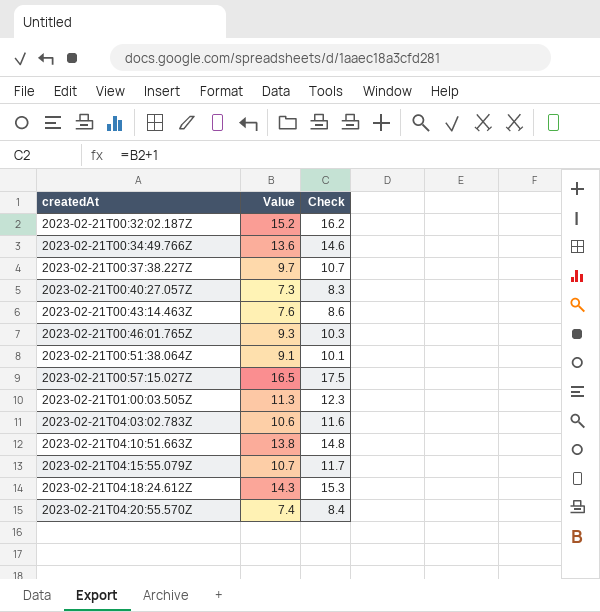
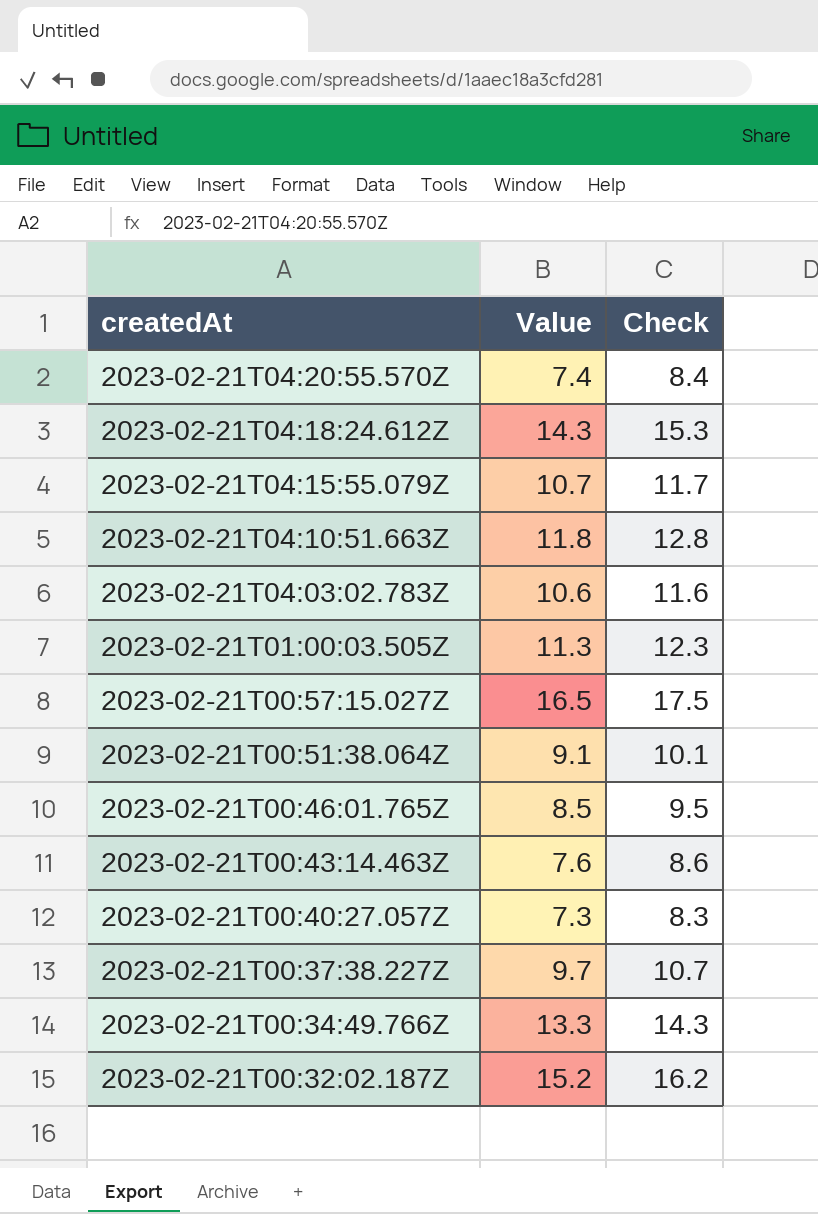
row order: createdAt ascending -> createdAt descending
2023-02-21T04:10:51.663Z | Value: 13.8 -> 11.8
2023-02-21T04:10:51.663Z | Check: 14.8 -> 12.8
2023-02-21T00:46:01.765Z | Value: 9.3 -> 8.5
2023-02-21T00:46:01.765Z | Check: 10.3 -> 9.5
2023-02-21T00:34:49.766Z | Value: 13.6 -> 13.3
2023-02-21T00:34:49.766Z | Check: 14.6 -> 14.3

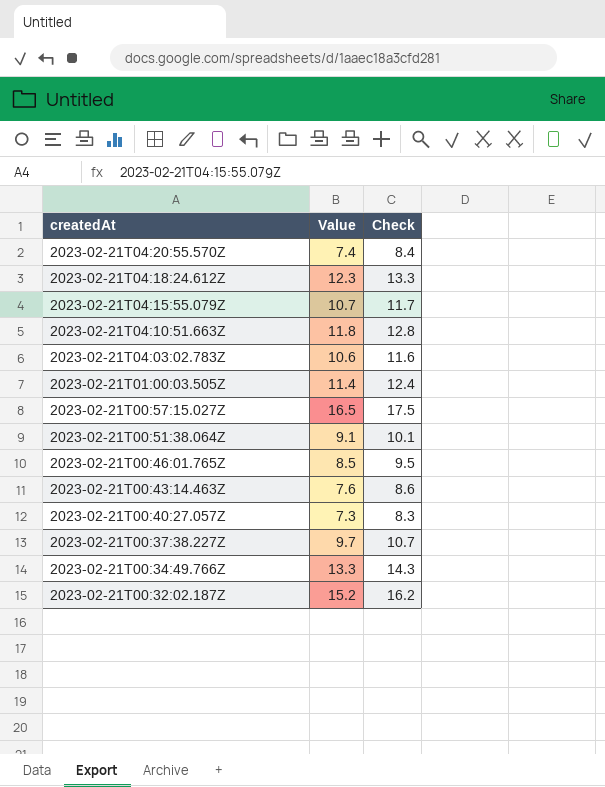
2023-02-21T04:18:24.612Z | Value: 14.3 -> 12.3
2023-02-21T04:18:24.612Z | Check: 15.3 -> 13.3
2023-02-21T01:00:03.505Z | Value: 11.3 -> 11.4
2023-02-21T01:00:03.505Z | Check: 12.3 -> 12.4

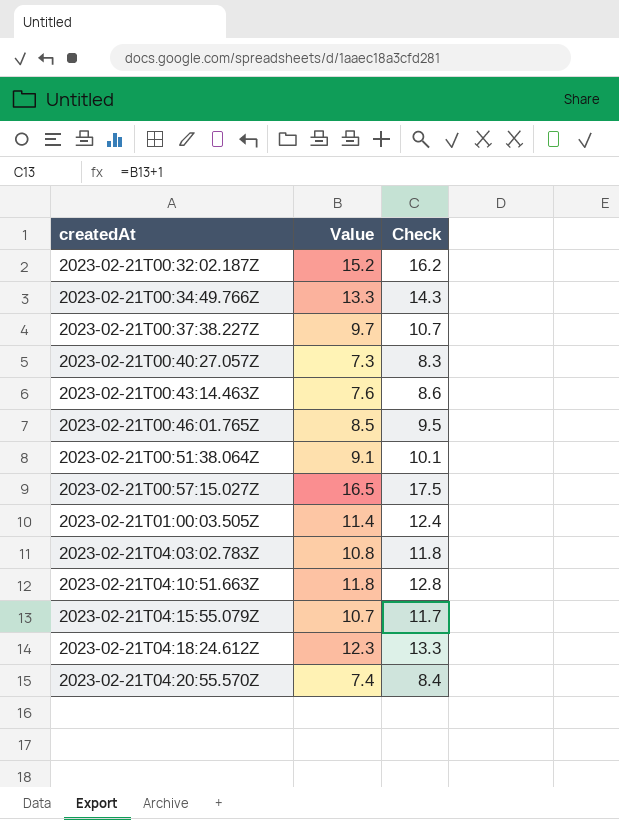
row order: createdAt descending -> createdAt ascending
2023-02-21T04:03:02.783Z | Value: 10.6 -> 10.8
2023-02-21T04:03:02.783Z | Check: 11.6 -> 11.8

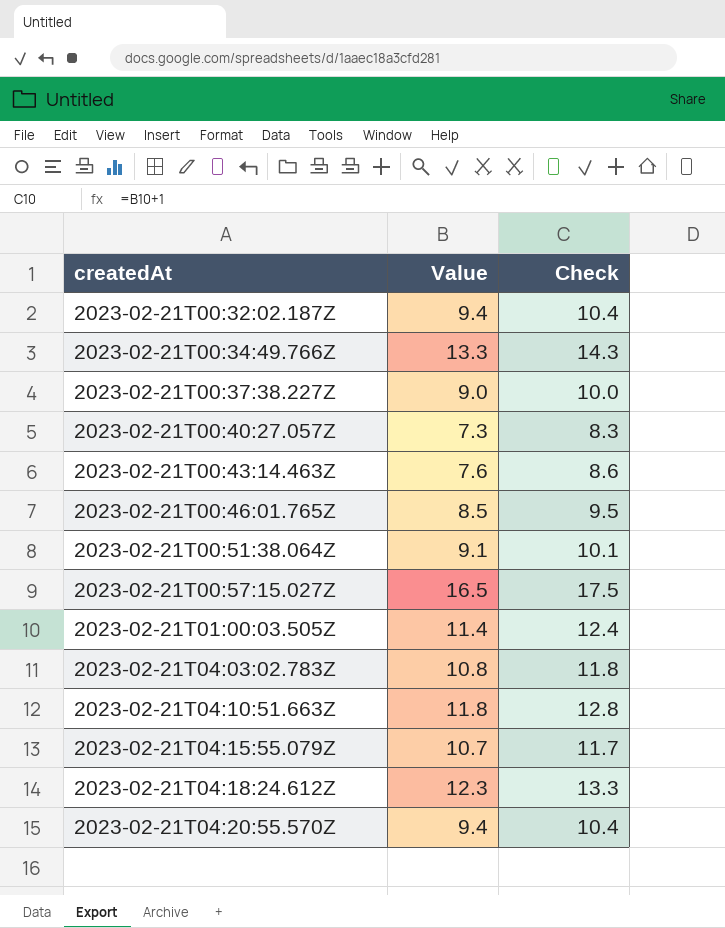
2023-02-21T00:32:02.187Z | Value: 15.2 -> 9.4
2023-02-21T00:32:02.187Z | Check: 16.2 -> 10.4
2023-02-21T00:37:38.227Z | Value: 9.7 -> 9.0
2023-02-21T00:37:38.227Z | Check: 10.7 -> 10.0
2023-02-21T04:20:55.570Z | Value: 7.4 -> 9.4
2023-02-21T04:20:55.570Z | Check: 8.4 -> 10.4

